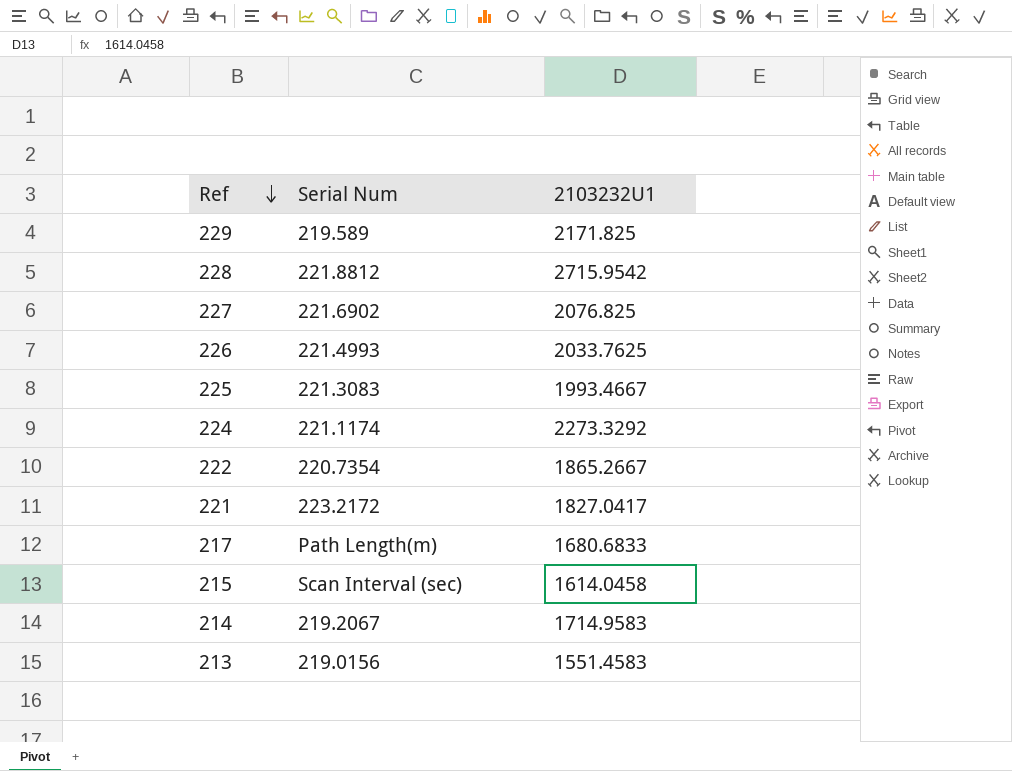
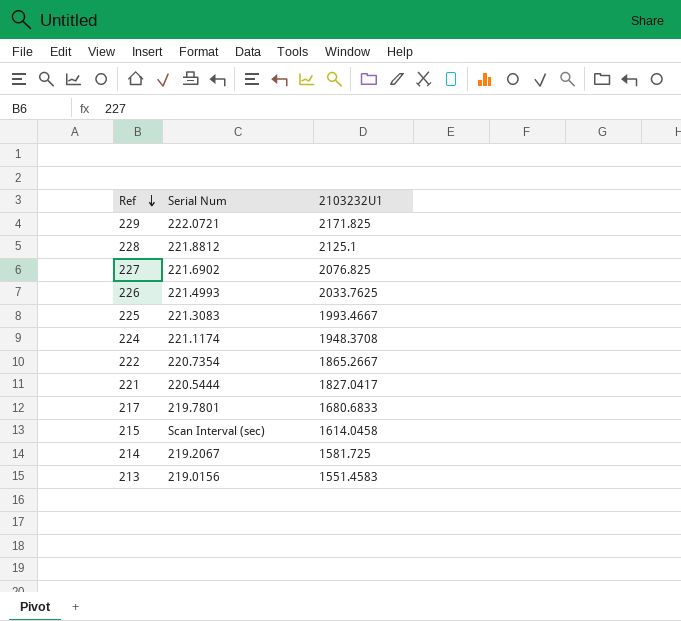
229 | Serial Num: 219.589 -> 222.0721
228 | 2103232U1: 2715.9542 -> 2125.1
224 | 2103232U1: 2273.3292 -> 1948.3708
221 | Serial Num: 223.2172 -> 220.5444
217 | Serial Num: Path Length(m) -> 219.7801
214 | 2103232U1: 1714.9583 -> 1581.725

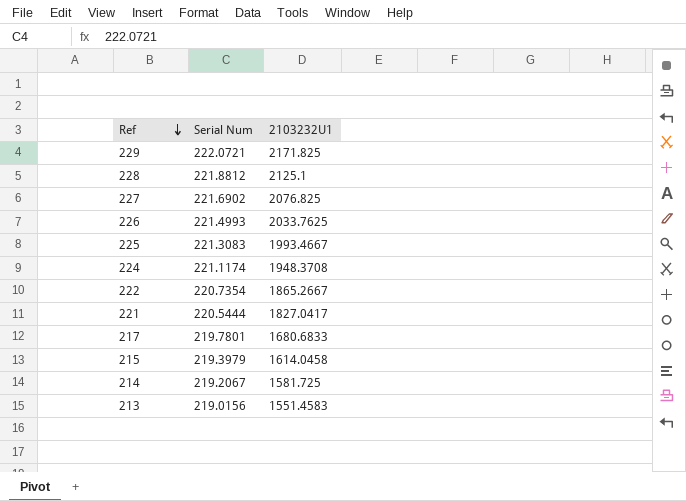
215 | Serial Num: Scan Interval (sec) -> 219.3979

